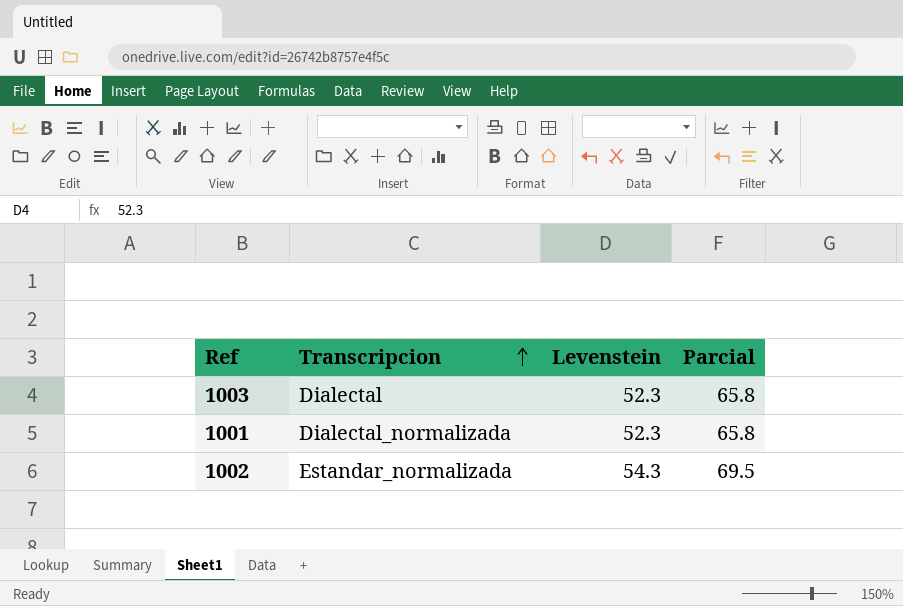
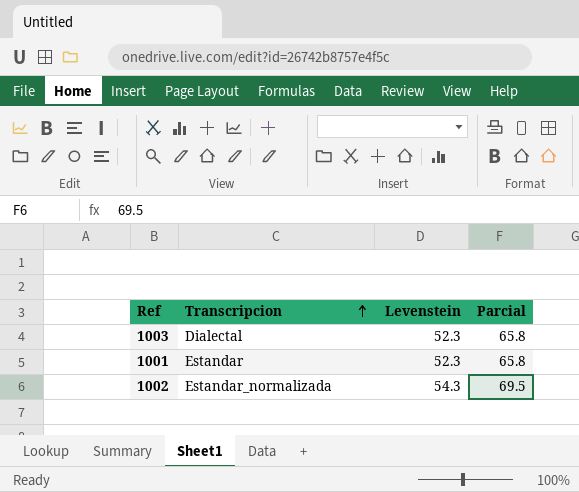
1001 | Transcripcion: Dialectal_normalizada -> Estandar

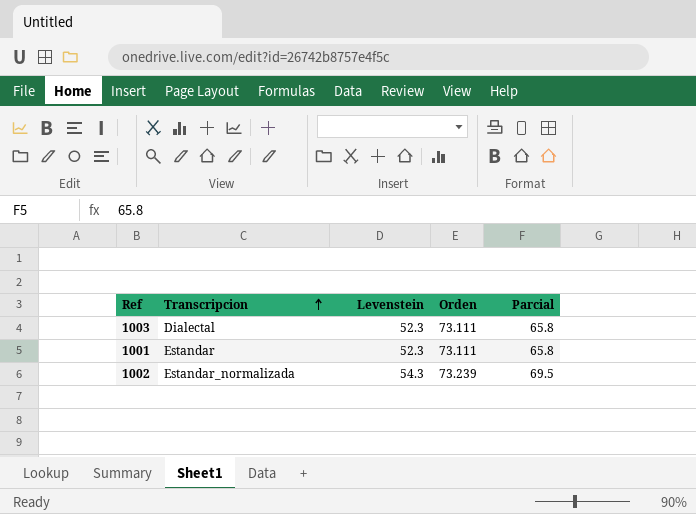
column Orden | position: none -> 4

